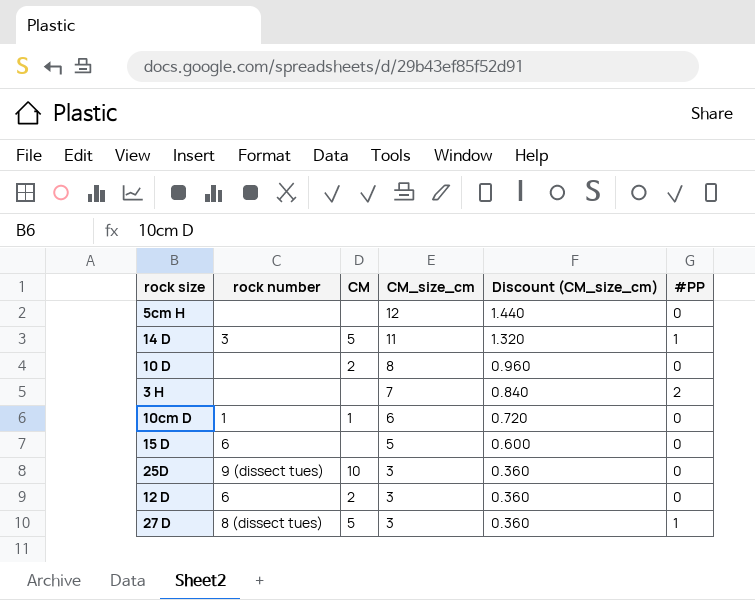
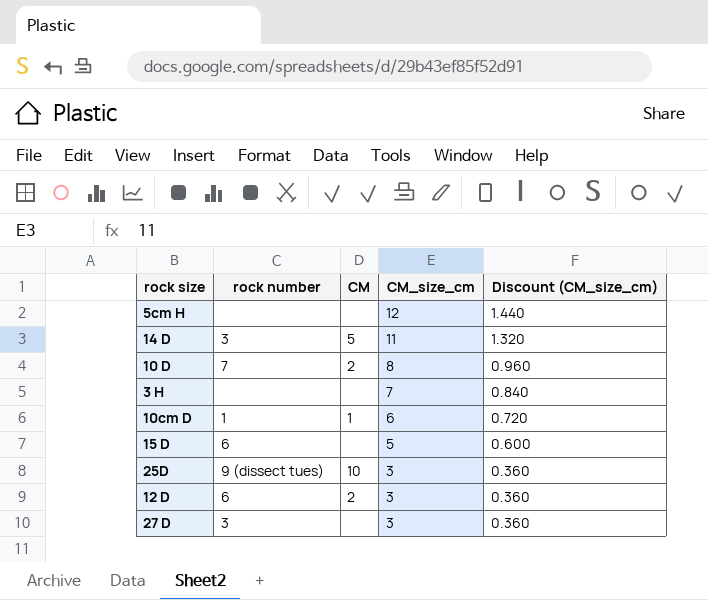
column #PP | position: 6 -> none
10 D | rock number: none -> 7
27 D | rock number: 8 (dissect tues) -> 3
27 D | CM: 5 -> none

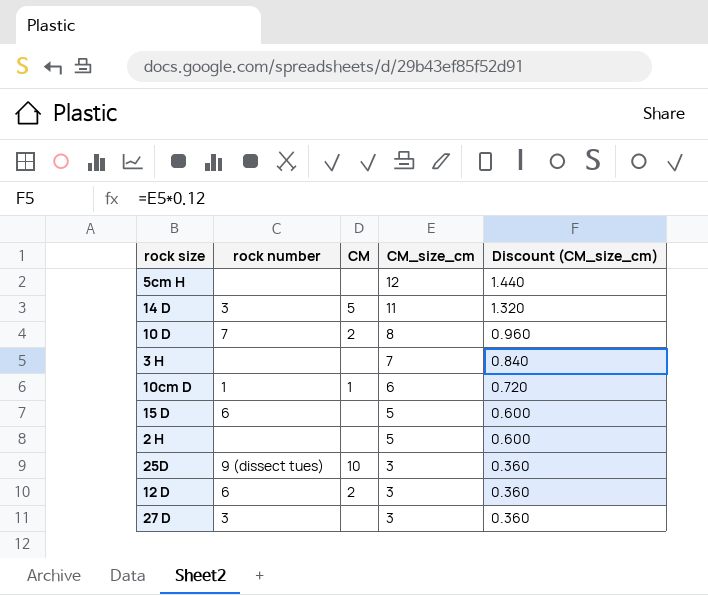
row 2 H: none -> none | none | 5 | 0.600

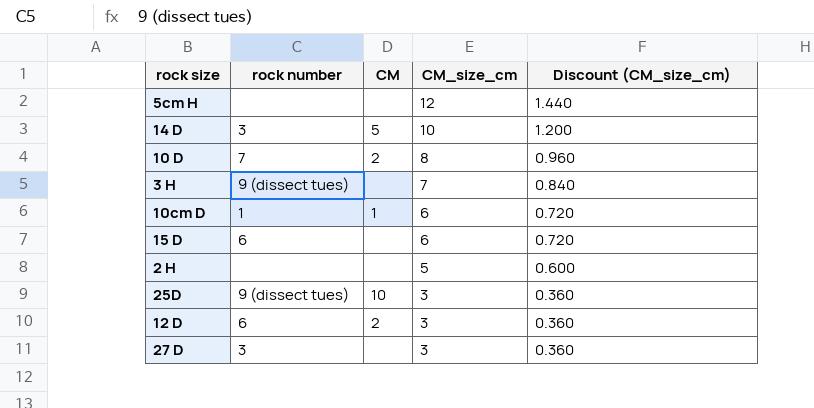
14 D | CM_size_cm: 11 -> 10
14 D | Discount (CM_size_cm): 1.320 -> 1.200
3 H | rock number: none -> 9 (dissect tues)
15 D | CM_size_cm: 5 -> 6
15 D | Discount (CM_size_cm): 0.600 -> 0.720

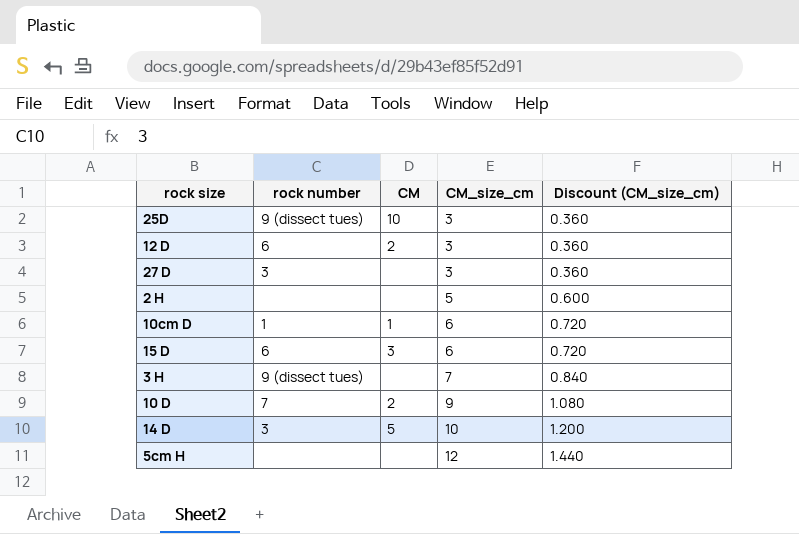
row order: CM_size_cm descending -> CM_size_cm ascending
15 D | CM: none -> 3
10 D | CM_size_cm: 8 -> 9
10 D | Discount (CM_size_cm): 0.960 -> 1.080

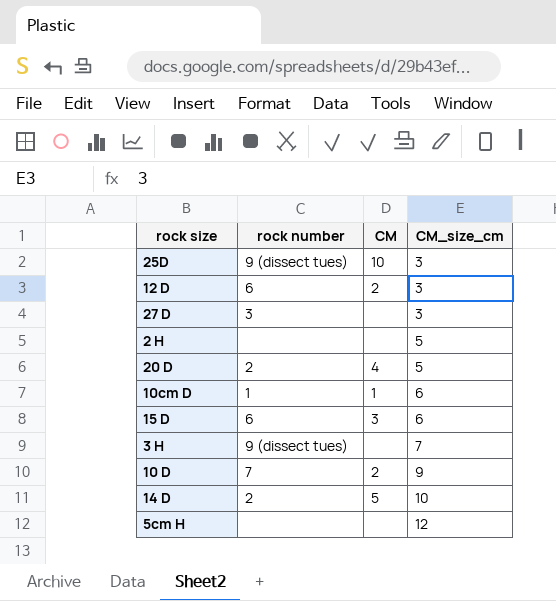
column Discount (CM_size_cm) | formula: [CM_size_cm] * 0.12 -> none
row 20 D: none -> 2 | 4 | 5
14 D | rock number: 3 -> 2

